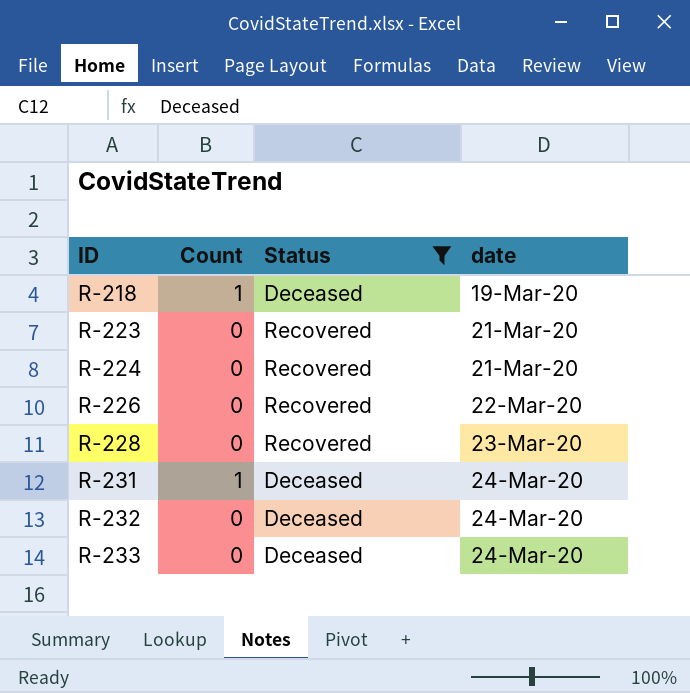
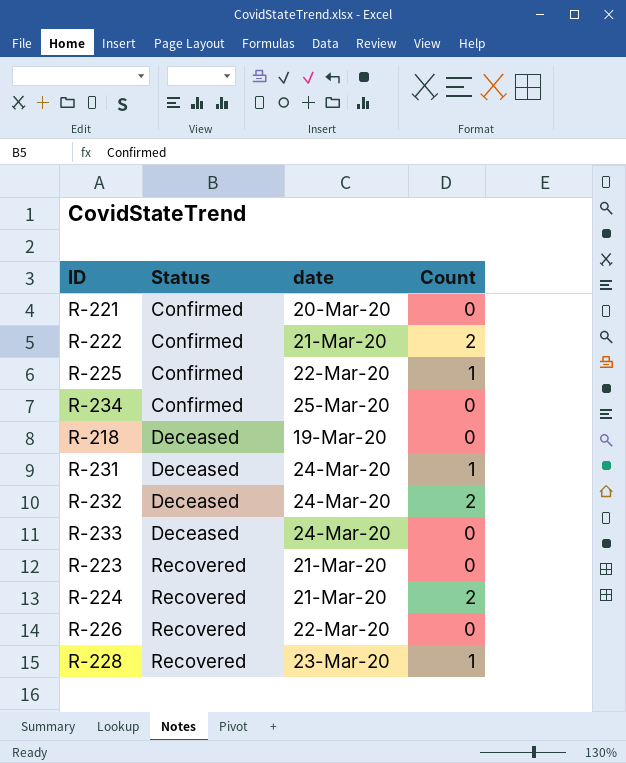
filter: Status != Confirmed -> none
row order: ID ascending -> Status ascending
column Count | position: 2 -> 4
R-218 | Count: 1 -> 0
R-232 | Count: 0 -> 2
R-224 | Count: 0 -> 2
R-228 | Count: 0 -> 1

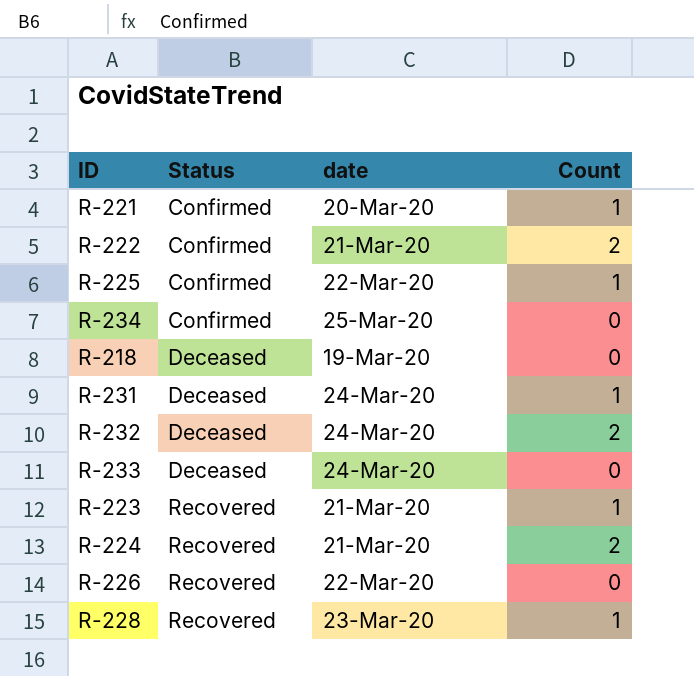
R-221 | Count: 0 -> 1
R-223 | Count: 0 -> 1

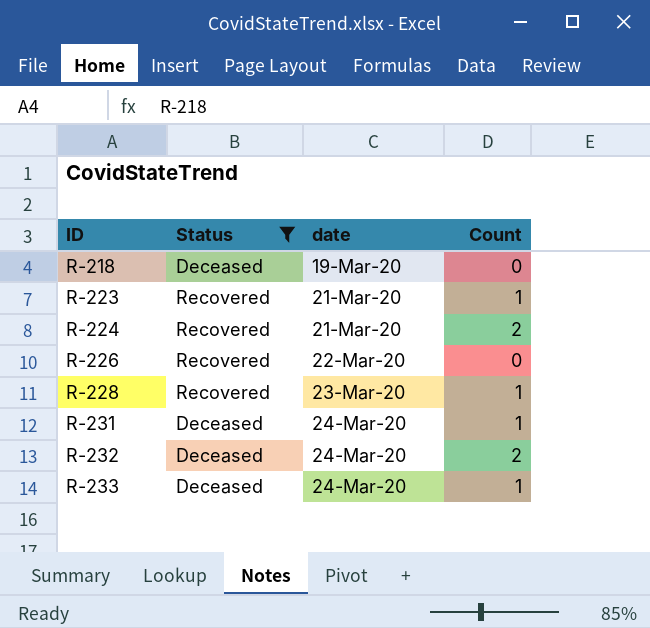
filter: none -> Status != Confirmed
row order: Status ascending -> ID ascending
R-233 | Count: 0 -> 1

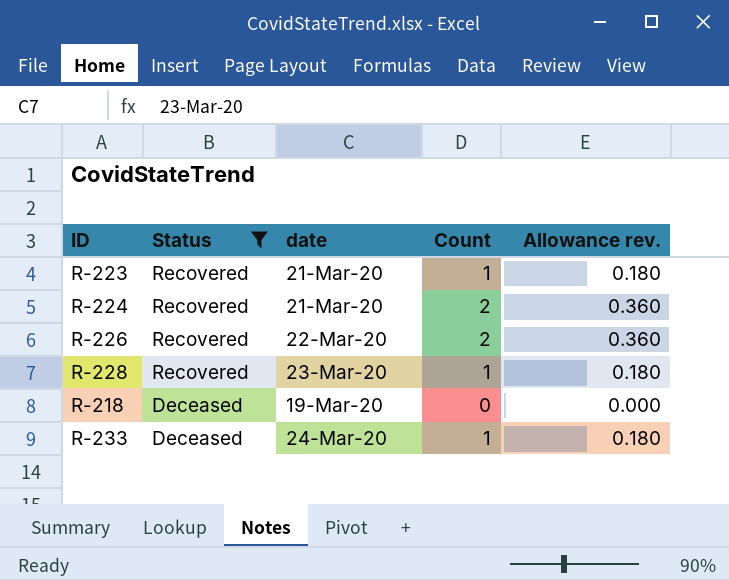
row order: ID ascending -> Status descending
column Allowance rev. | formula: none -> [Count] * 0.18
row R-231: Deceased | 24-Mar-20 | 1 -> none
row R-232: Deceased | 24-Mar-20 | 2 -> none
R-226 | Count: 0 -> 2

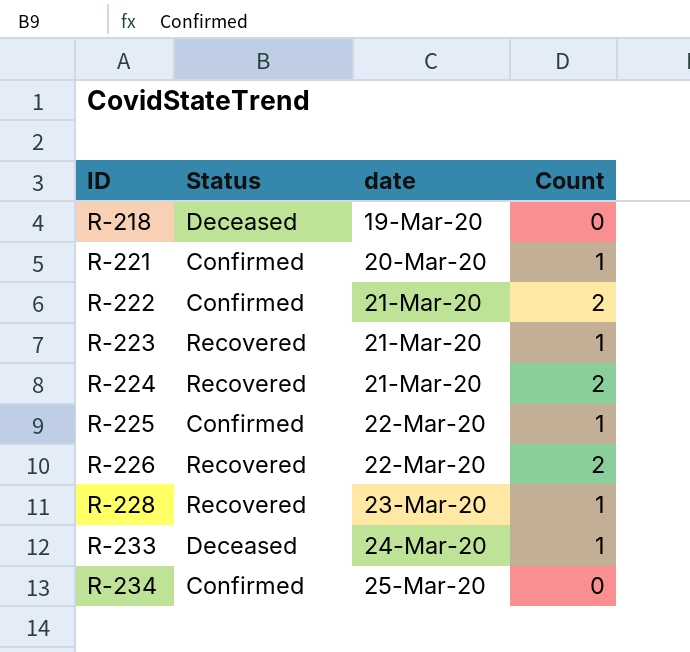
filter: Status != Confirmed -> none
row order: Status descending -> ID ascending
column Allowance rev. | formula: [Count] * 0.18 -> none

